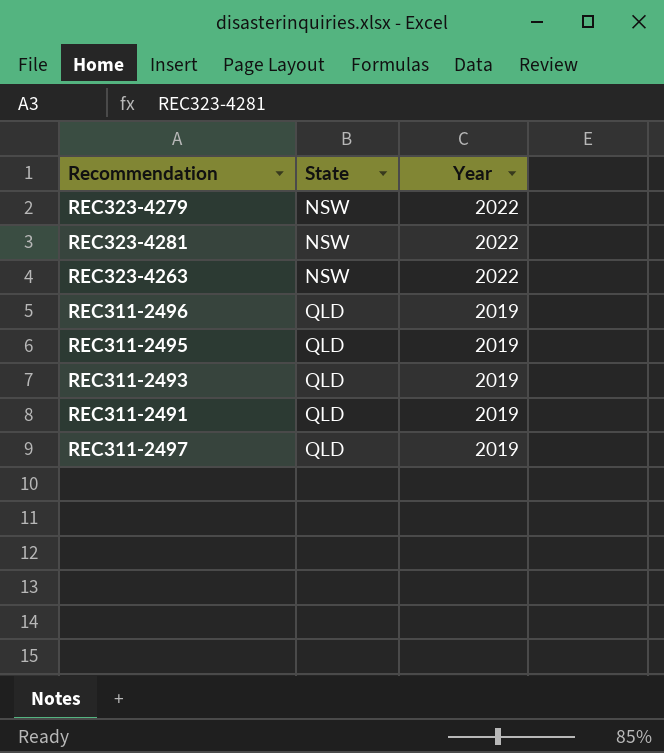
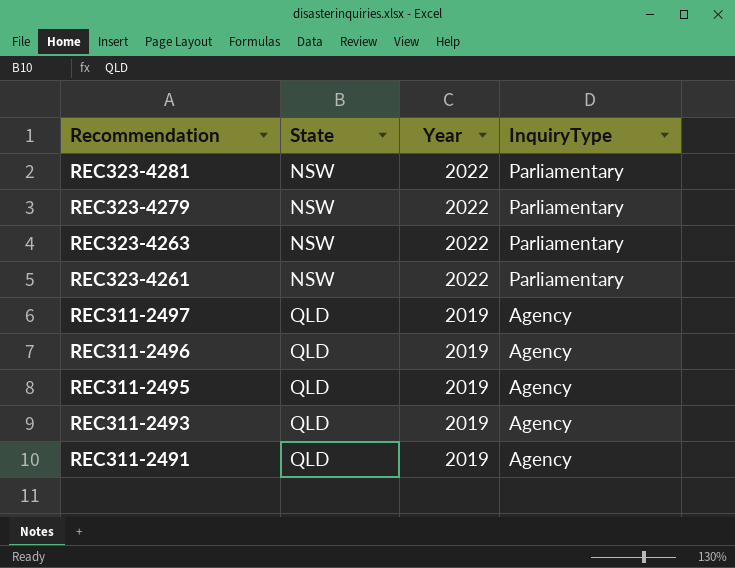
row order: State ascending -> Recommendation descending
column InquiryType | position: none -> 4
row REC323-4261: none -> NSW | 2022 | Parliamentary

